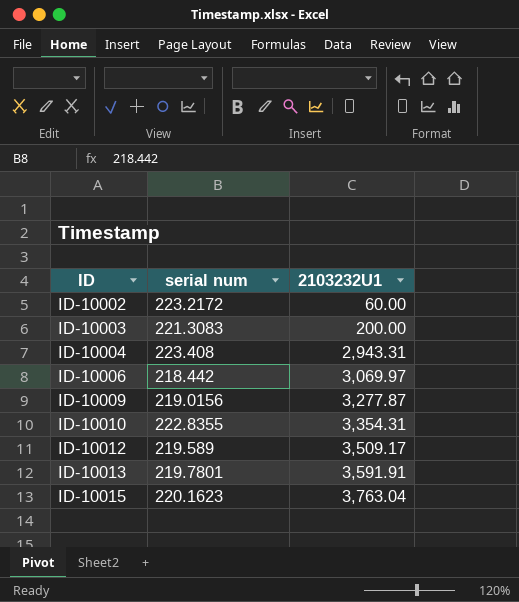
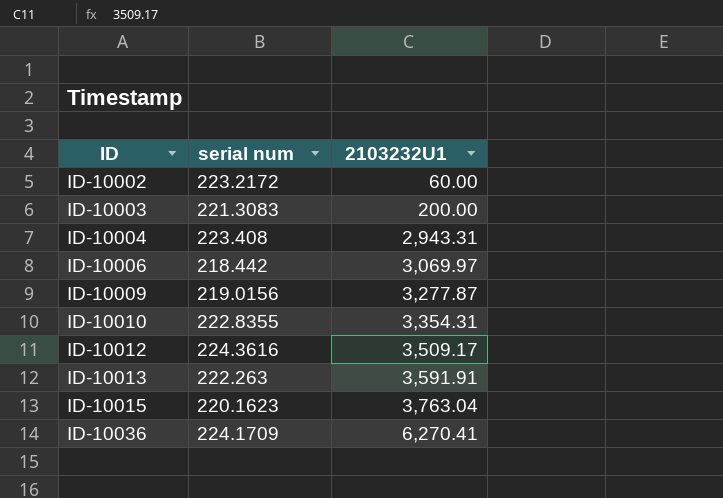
ID-10012 | serial num: 219.589 -> 224.3616
ID-10013 | serial num: 219.7801 -> 222.263
row ID-10036: none -> 224.1709 | 6,270.41

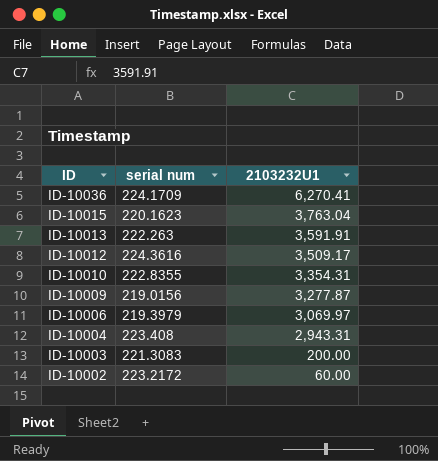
row order: ID ascending -> ID descending
ID-10006 | serial num: 218.442 -> 219.3979

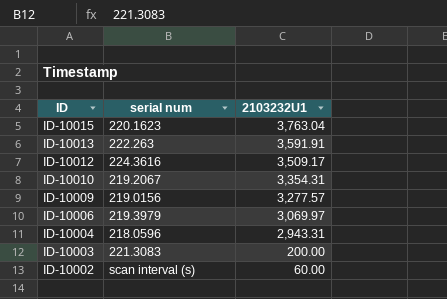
row ID-10036: 224.1709 | 6,270.41 -> none
ID-10010 | serial num: 222.8355 -> 219.2067
ID-10009 | 2103232U1: 3,277.87 -> 3,277.57
ID-10004 | serial num: 223.408 -> 218.0596
ID-10002 | serial num: 223.2172 -> scan interval (s)

